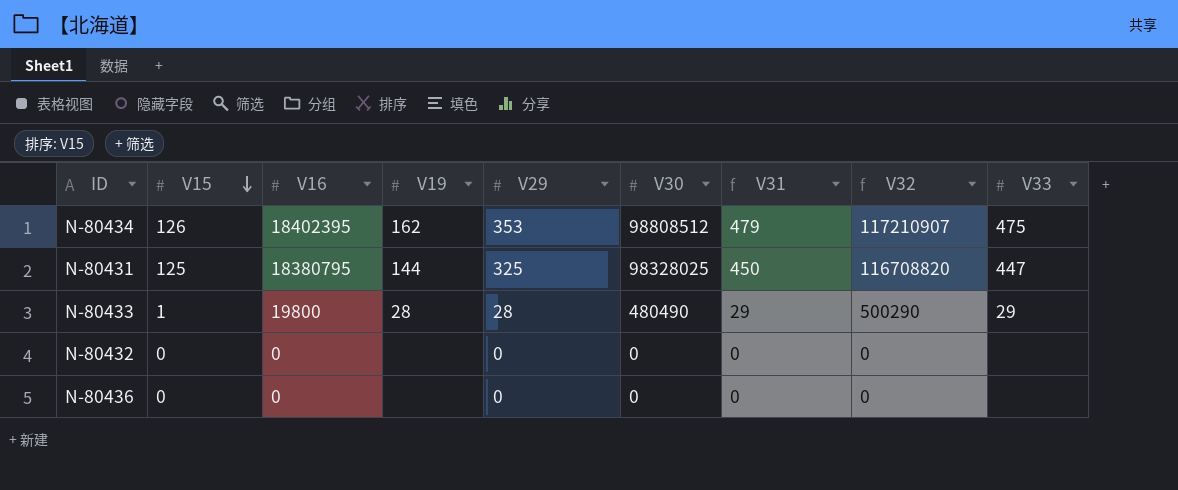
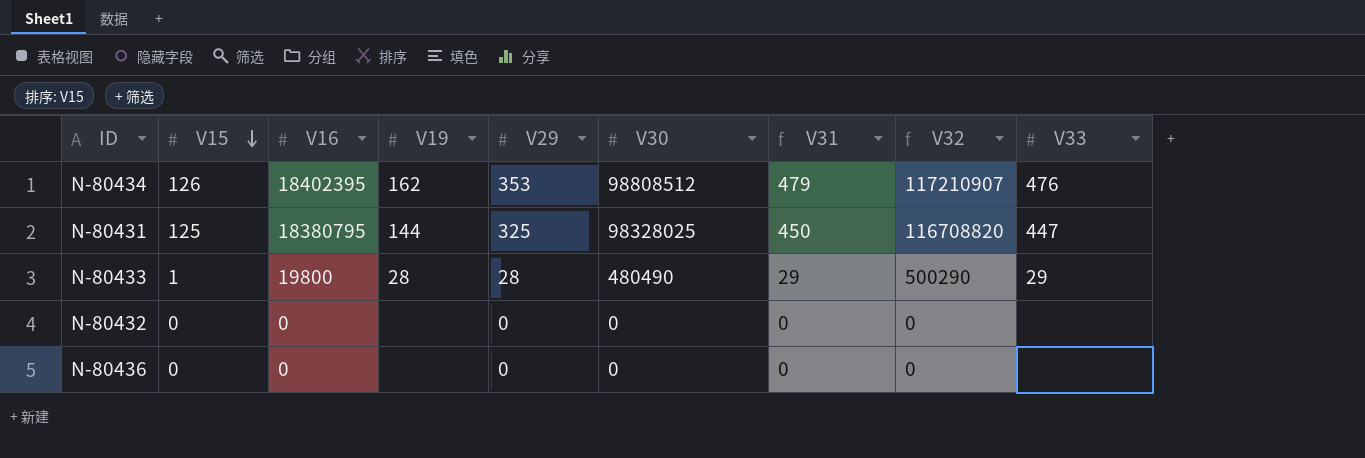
N-80434 | V33: 475 -> 476

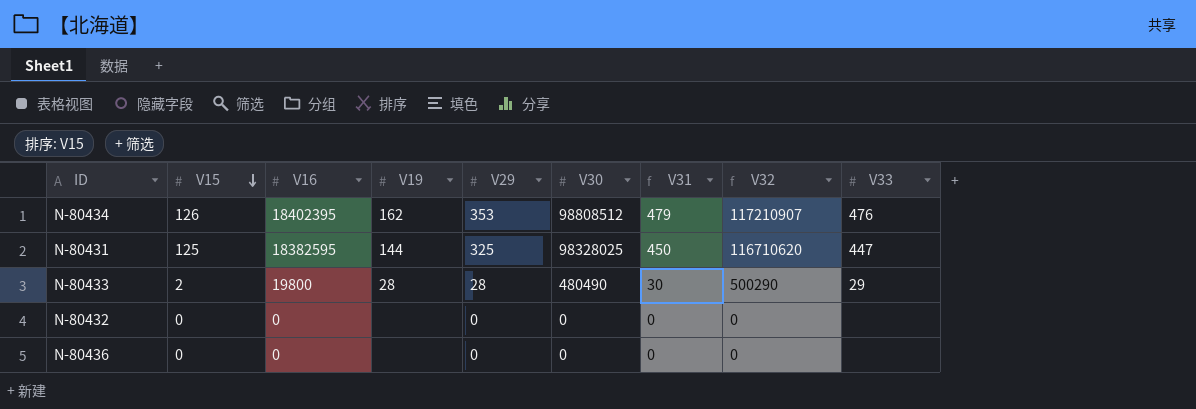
N-80431 | V16: 18380795 -> 18382595
N-80431 | V32: 116708820 -> 116710620
N-80433 | V15: 1 -> 2
N-80433 | V31: 29 -> 30

